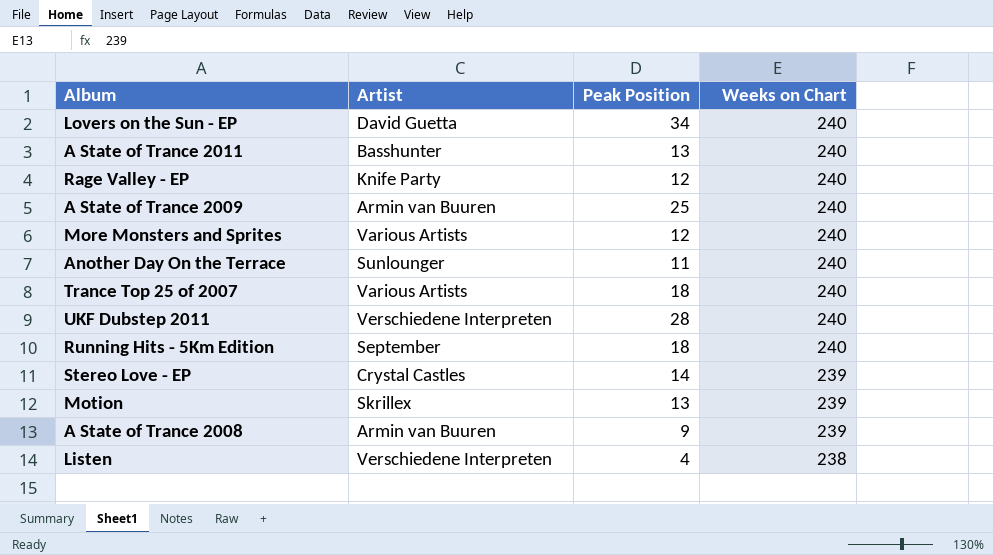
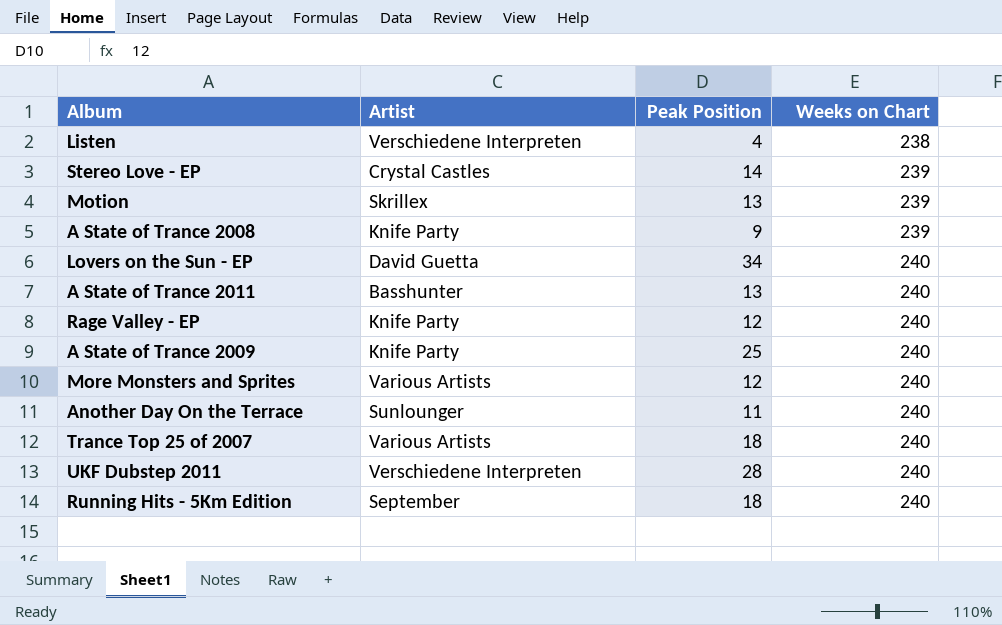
row order: Weeks on Chart descending -> Weeks on Chart ascending
A State of Trance 2008 | Artist: Armin van Buuren -> Knife Party
A State of Trance 2009 | Artist: Armin van Buuren -> Knife Party

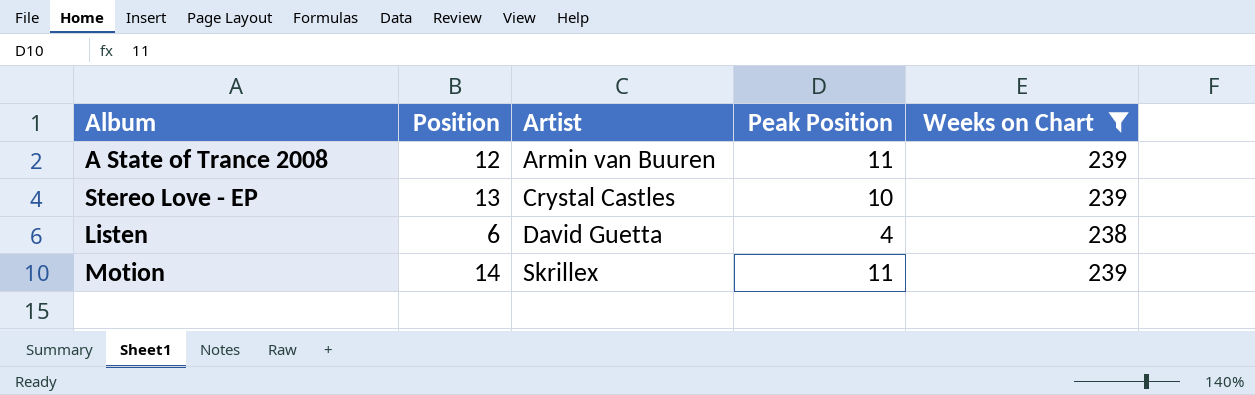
filter: none -> Weeks on Chart != 240
row order: Weeks on Chart ascending -> Artist ascending
column Position | position: none -> 2
A State of Trance 2008 | Artist: Knife Party -> Armin van Buuren
A State of Trance 2008 | Peak Position: 9 -> 11
Stereo Love - EP | Peak Position: 14 -> 10
Listen | Artist: Verschiedene Interpreten -> David Guetta
Motion | Peak Position: 13 -> 11

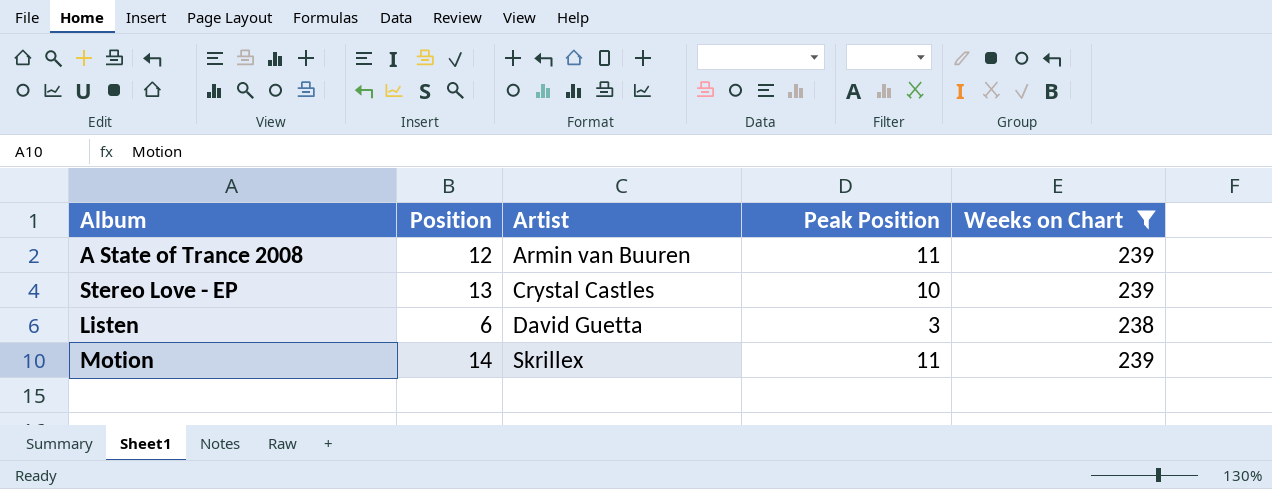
Listen | Peak Position: 4 -> 3

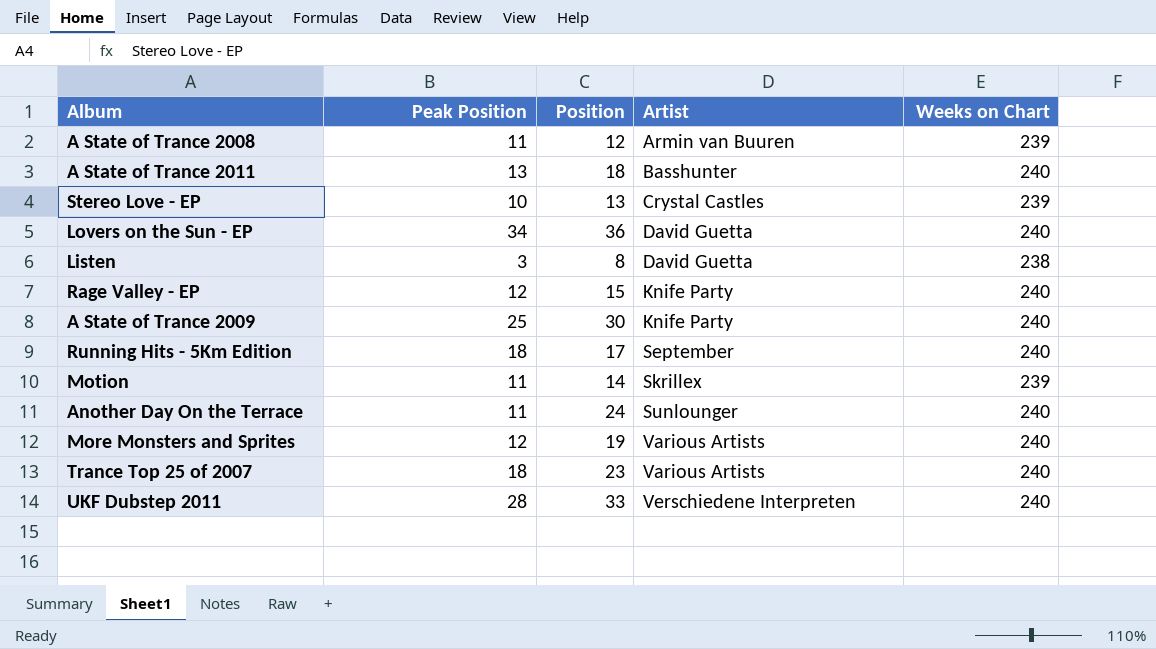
filter: Weeks on Chart != 240 -> none
column Peak Position | position: 4 -> 2
Listen | Position: 6 -> 8

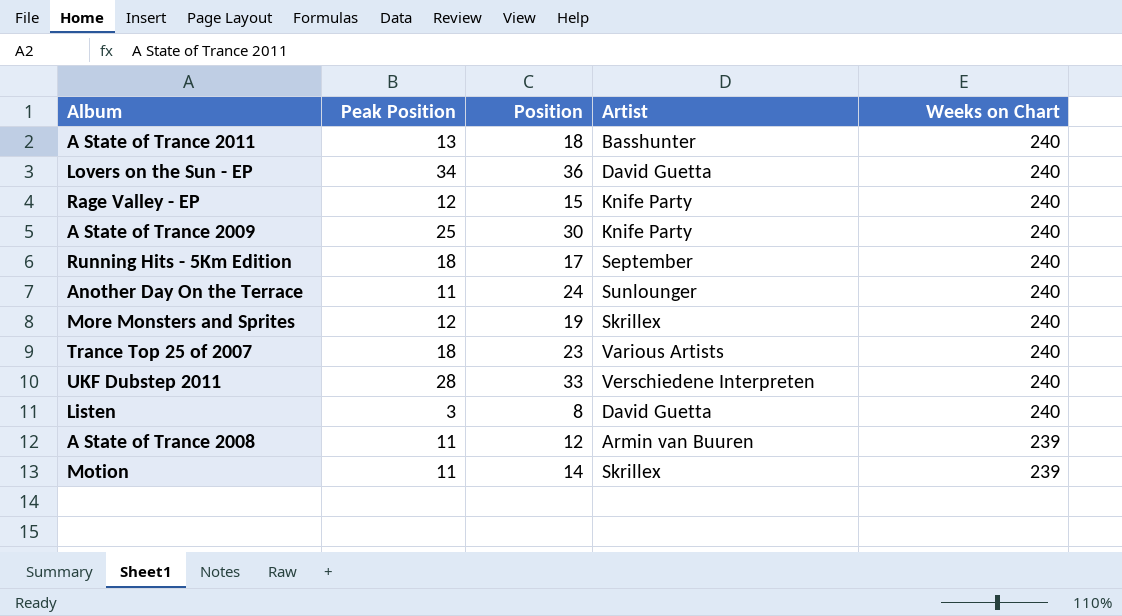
row order: Artist ascending -> Weeks on Chart descending
row Stereo Love - EP: 10 | 13 | Crystal Castles | 239 -> none
More Monsters and Sprites | Artist: Various Artists -> Skrillex
Listen | Weeks on Chart: 238 -> 240

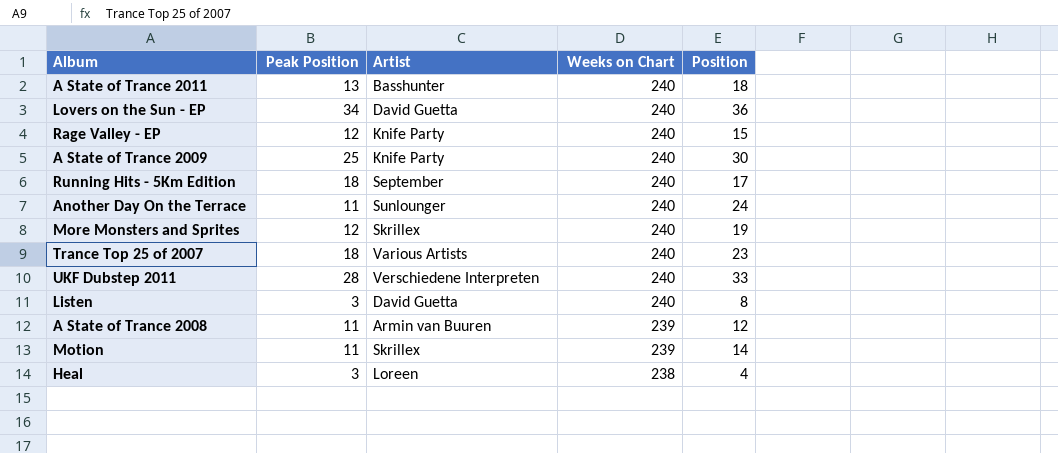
column Position | position: 3 -> 5
row Heal: none -> 3 | Loreen | 238 | 4

